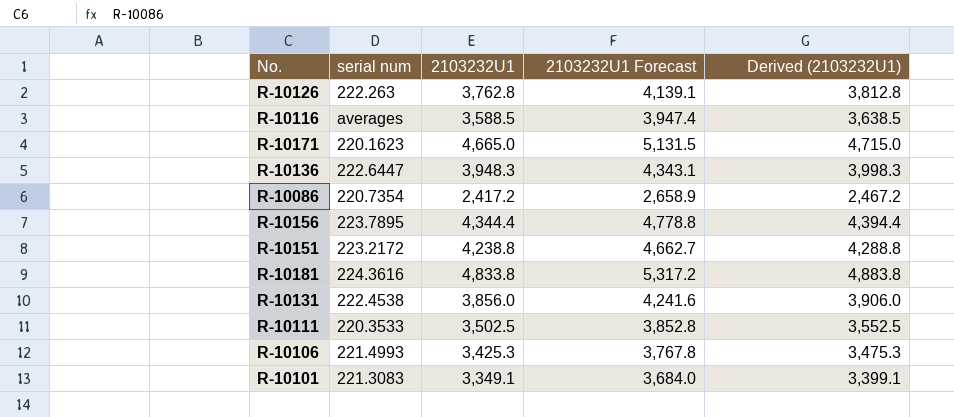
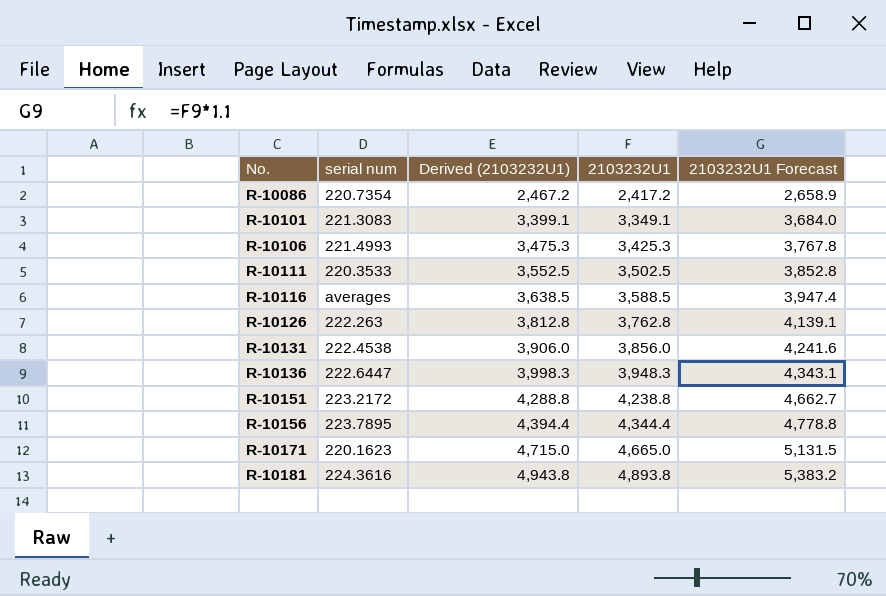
row order: none -> No. ascending
column Derived (2103232U1) | position: 5 -> 3
R-10181 | Derived (2103232U1): 4,883.8 -> 4,943.8
R-10181 | 2103232U1: 4,833.8 -> 4,893.8
R-10181 | 2103232U1 Forecast: 5,317.2 -> 5,383.2

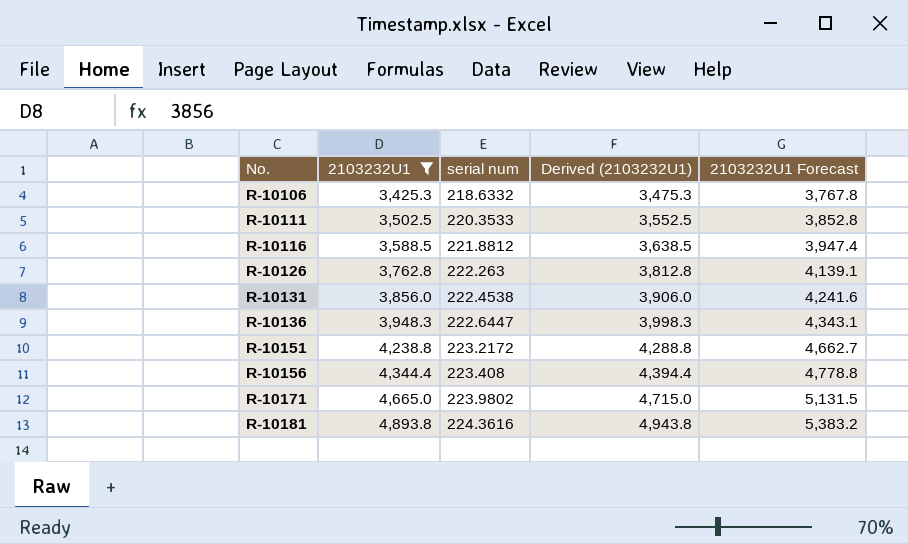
filter: none -> 2103232U1 >= 3,425.3
column 2103232U1 | position: 4 -> 2
R-10106 | serial num: 221.4993 -> 218.6332
R-10116 | serial num: averages -> 221.8812
R-10156 | serial num: 223.7895 -> 223.408
R-10171 | serial num: 220.1623 -> 223.9802

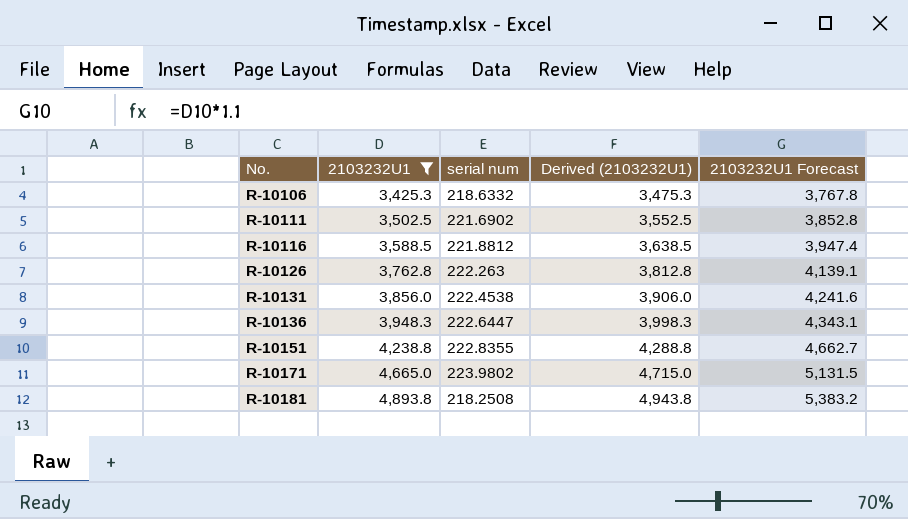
row R-10156: 4,344.4 | 223.408 | 4,394.4 | 4,778.8 -> none
R-10111 | serial num: 220.3533 -> 221.6902
R-10151 | serial num: 223.2172 -> 222.8355
R-10181 | serial num: 224.3616 -> 218.2508

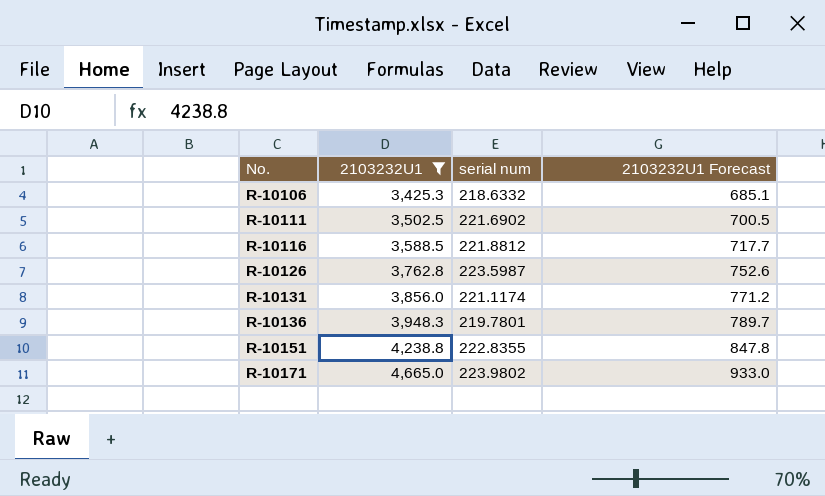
column Derived (2103232U1) | formula: [2103232U1] + 50 -> none
column 2103232U1 Forecast | formula: [2103232U1] * 1.1 -> [2103232U1] * 0.2
row R-10181: 4,893.8 | 218.2508 | 4,943.8 | 5,383.2 -> none
R-10126 | serial num: 222.263 -> 223.5987
R-10131 | serial num: 222.4538 -> 221.1174
R-10136 | serial num: 222.6447 -> 219.7801

